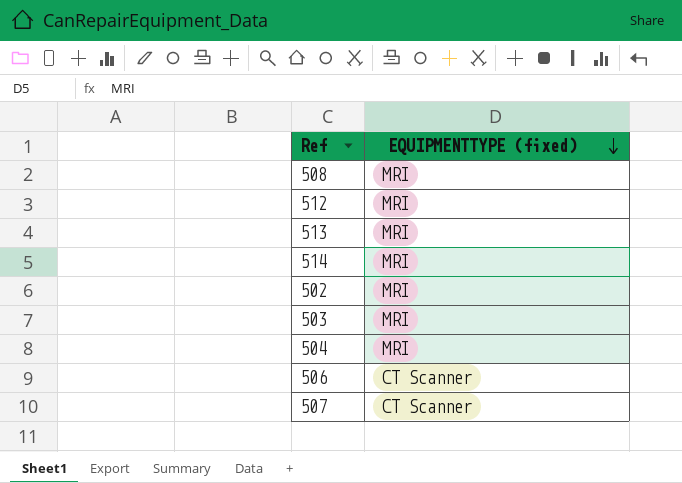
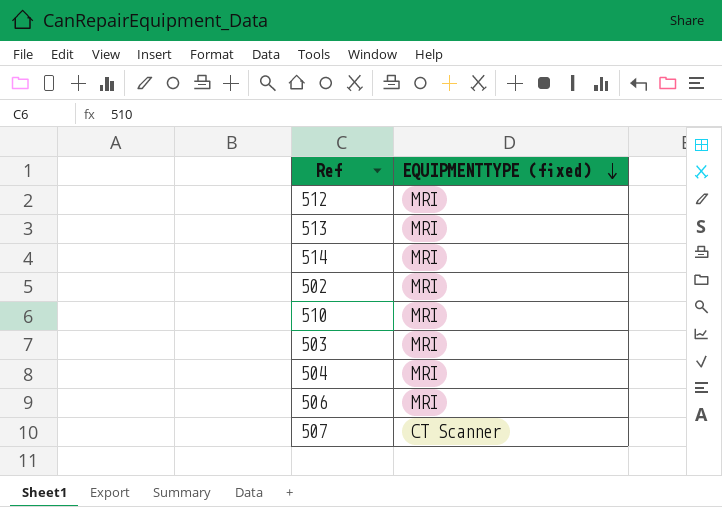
row 508: MRI -> none
row 510: none -> MRI
506 | EQUIPMENTTYPE (fixed): CT Scanner -> MRI

